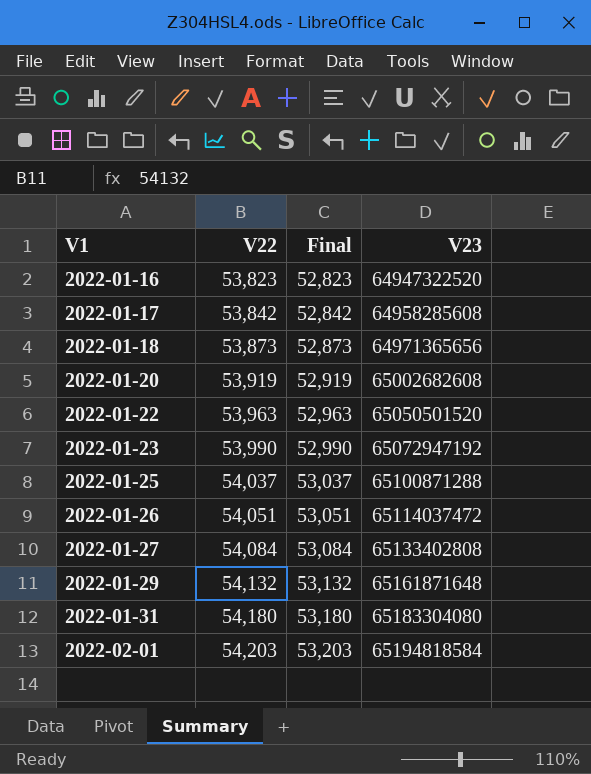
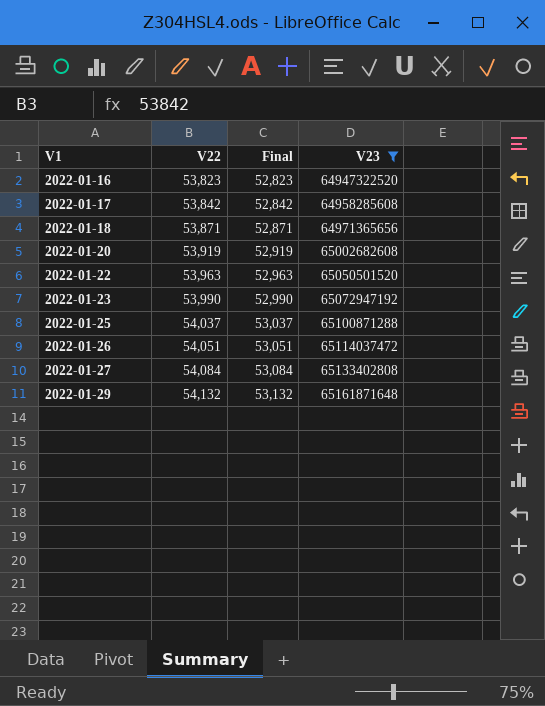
filter: none -> V23 <= 65161871648
2022-01-18 | V22: 53,873 -> 53,871
2022-01-18 | Final: 52,873 -> 52,871

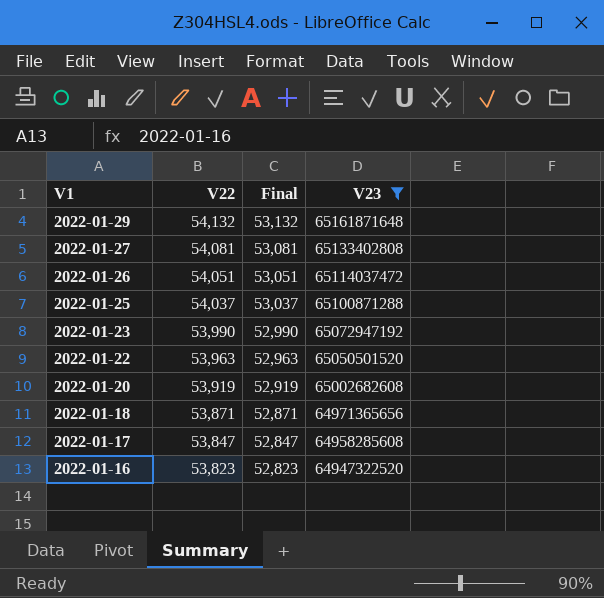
row order: V1 ascending -> V1 descending
2022-01-27 | V22: 54,084 -> 54,081
2022-01-27 | Final: 53,084 -> 53,081
2022-01-17 | V22: 53,842 -> 53,847
2022-01-17 | Final: 52,842 -> 52,847

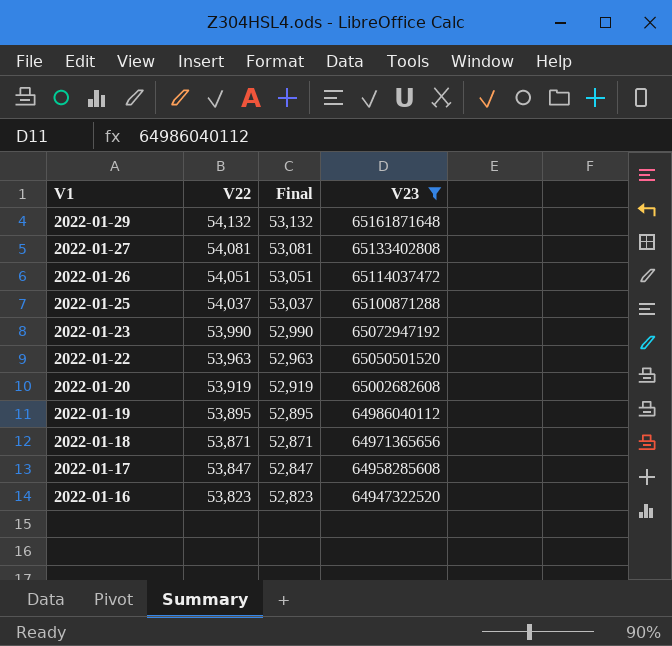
row 2022-01-19: none -> 53,895 | 52,895 | 64986040112

